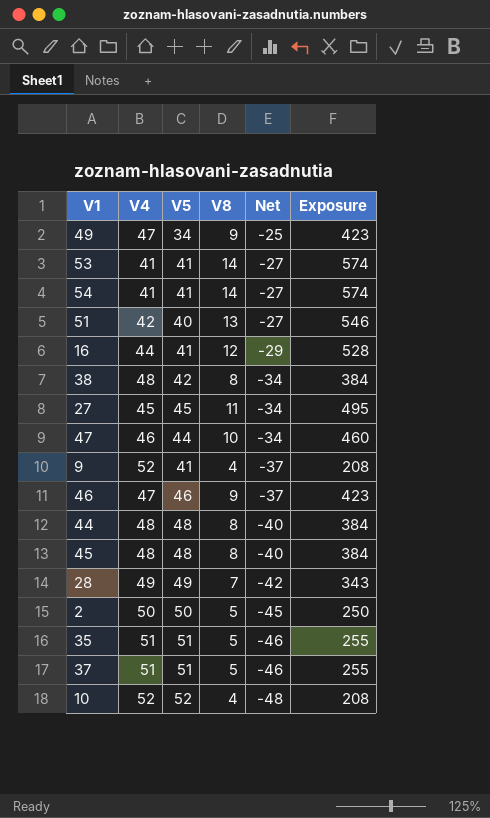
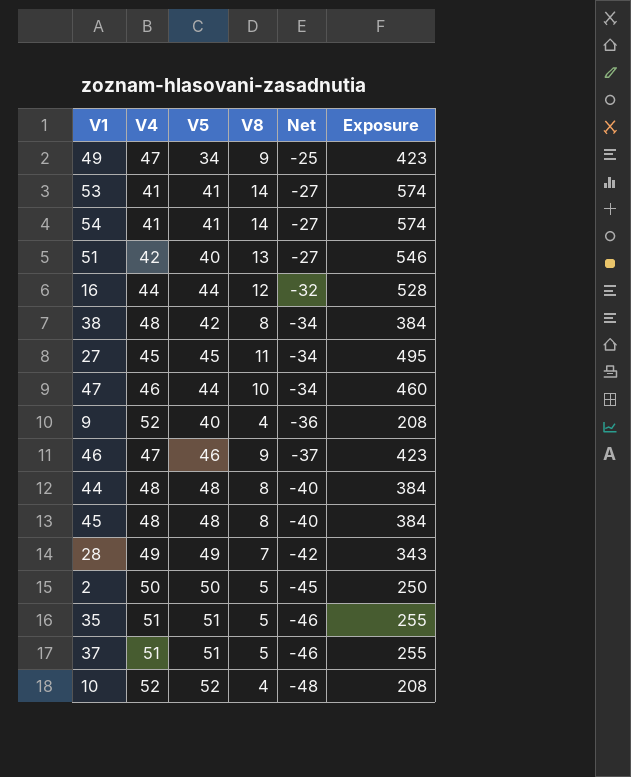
16 | V5: 41 -> 44
16 | Net: -29 -> -32
9 | V5: 41 -> 40
9 | Net: -37 -> -36

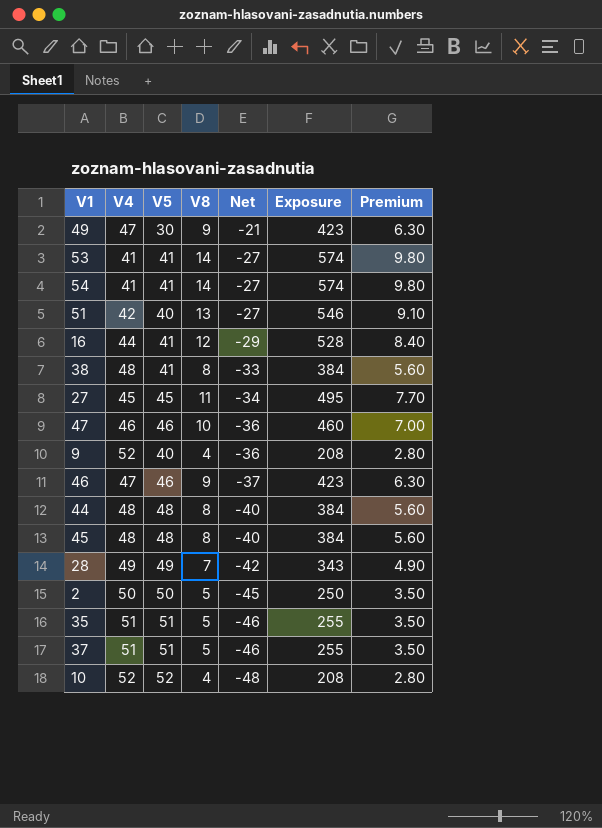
column Premium | formula: none -> [V8] * 0.7
49 | V5: 34 -> 30
49 | Net: -25 -> -21
16 | V5: 44 -> 41
16 | Net: -32 -> -29
38 | V5: 42 -> 41
38 | Net: -34 -> -33
47 | V5: 44 -> 46
47 | Net: -34 -> -36

